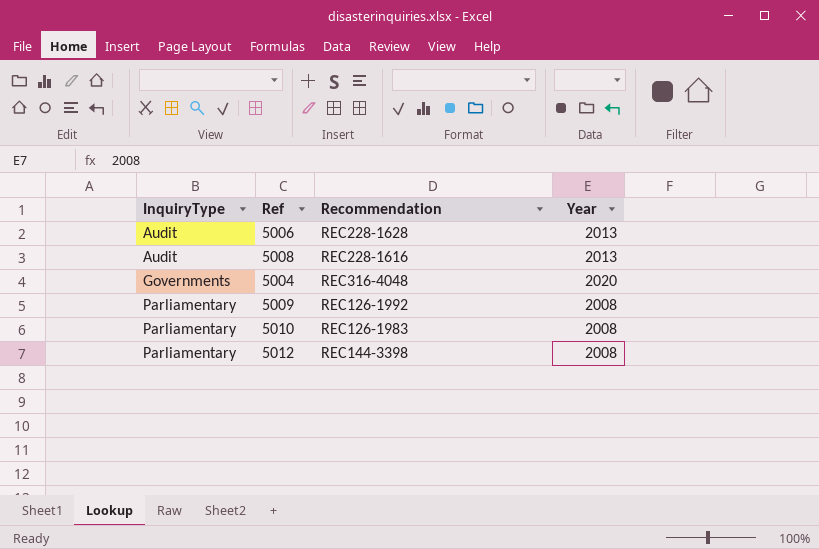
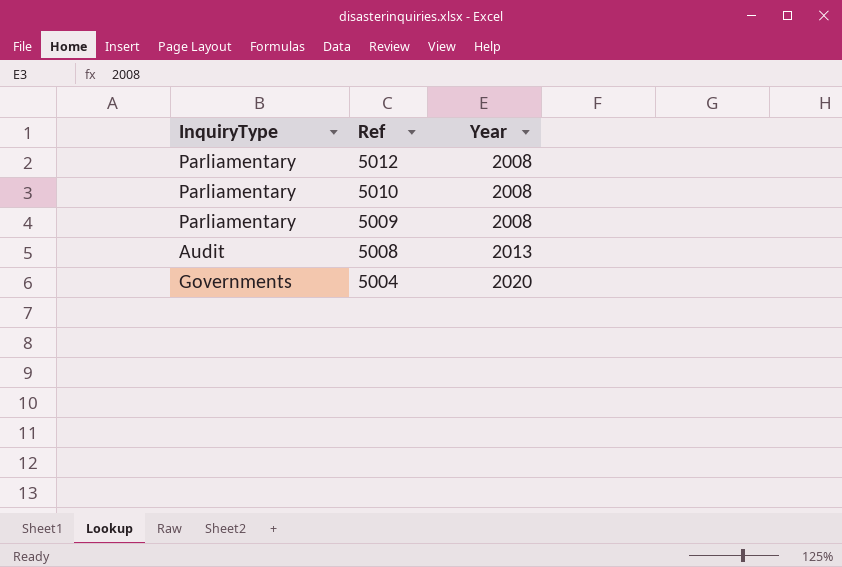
row order: InquiryType ascending -> Ref descending
column Recommendation | position: 3 -> none
row 5006: Audit | REC228-1628 | 2013 -> none

